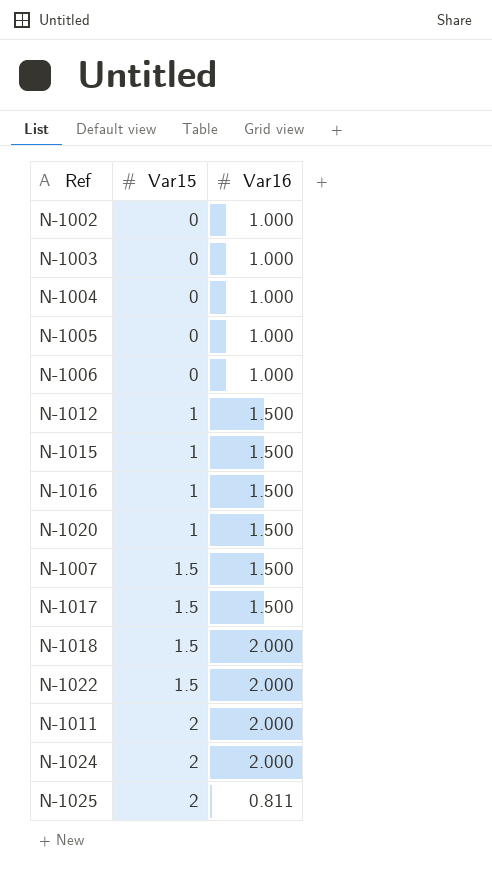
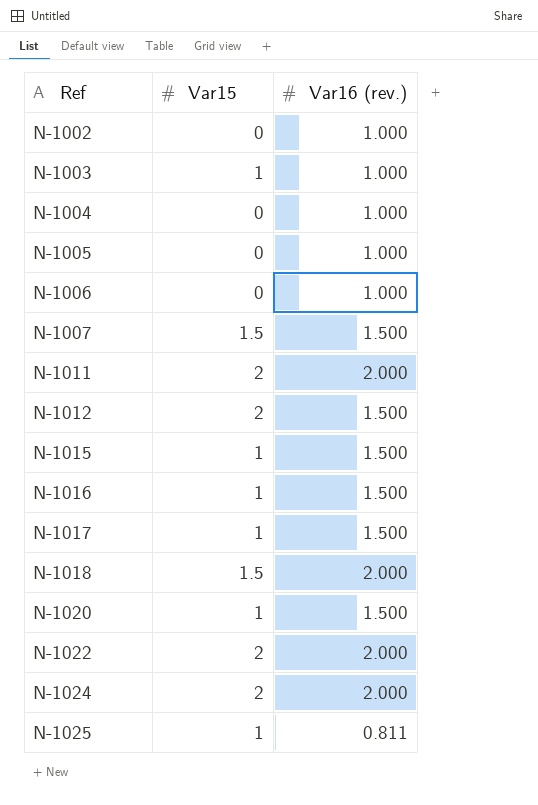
row order: Var15 ascending -> Ref ascending
column name: Var16 -> Var16 (rev.)
N-1003 | Var15: 0 -> 1
N-1012 | Var15: 1 -> 2
N-1017 | Var15: 1.5 -> 1
N-1022 | Var15: 1.5 -> 2
N-1025 | Var15: 2 -> 1

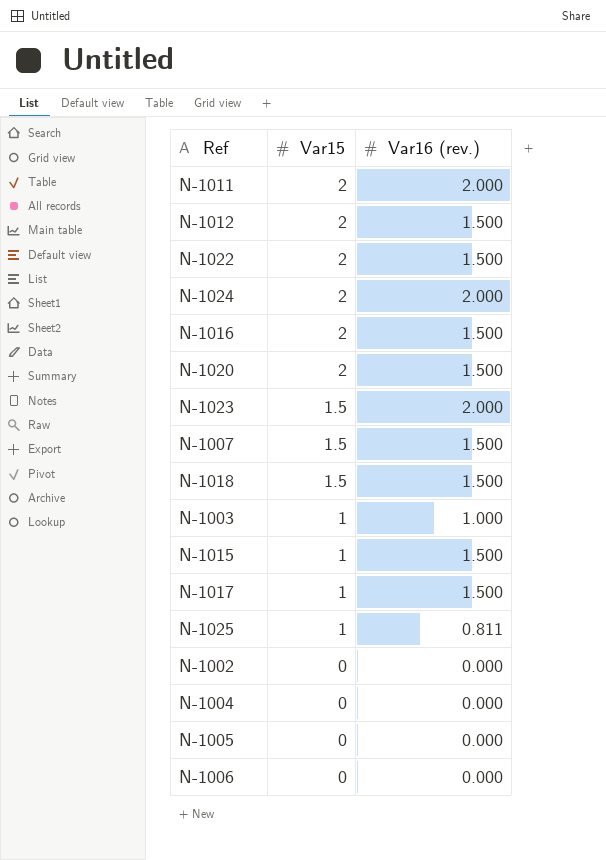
row order: Ref ascending -> Var15 descending
N-1022 | Var16 (rev.): 2.000 -> 1.500
N-1016 | Var15: 1 -> 2
N-1020 | Var15: 1 -> 2
row N-1023: none -> 1.5 | 2.000
N-1018 | Var16 (rev.): 2.000 -> 1.500
N-1002 | Var16 (rev.): 1.000 -> 0.000
N-1004 | Var16 (rev.): 1.000 -> 0.000
N-1005 | Var16 (rev.): 1.000 -> 0.000
N-1006 | Var16 (rev.): 1.000 -> 0.000

